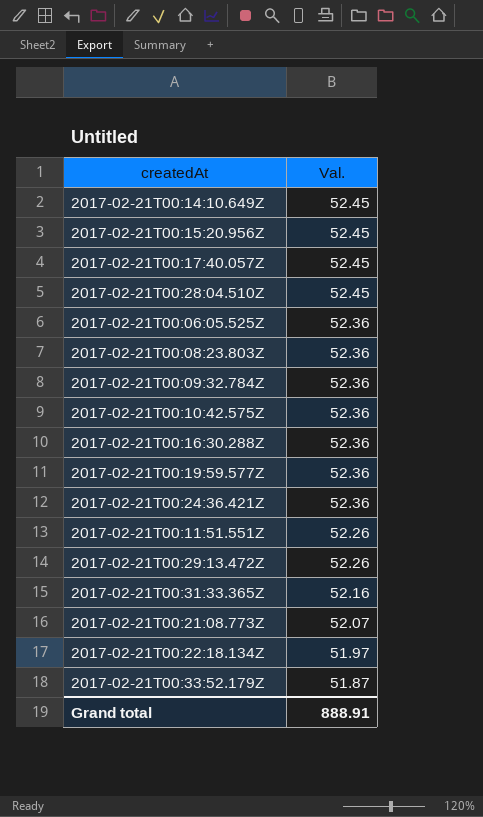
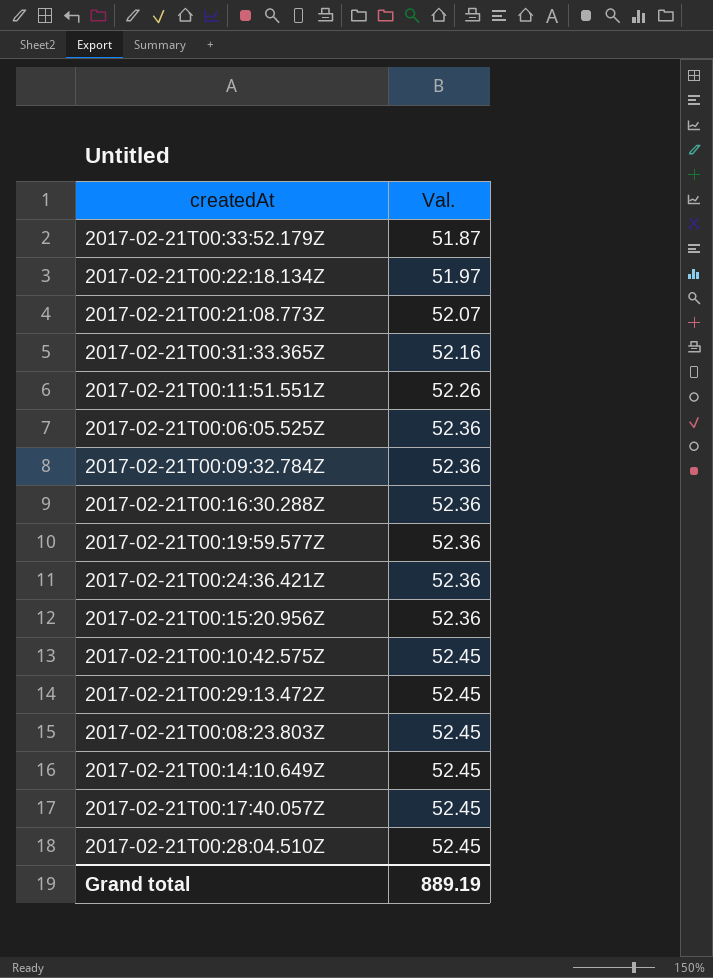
row order: Val. descending -> Val. ascending
2017-02-21T00:15:20.956Z | Val.: 52.45 -> 52.36
2017-02-21T00:10:42.575Z | Val.: 52.36 -> 52.45
2017-02-21T00:29:13.472Z | Val.: 52.26 -> 52.45
2017-02-21T00:08:23.803Z | Val.: 52.36 -> 52.45
Grand total | Val.: 888.91 -> 889.19

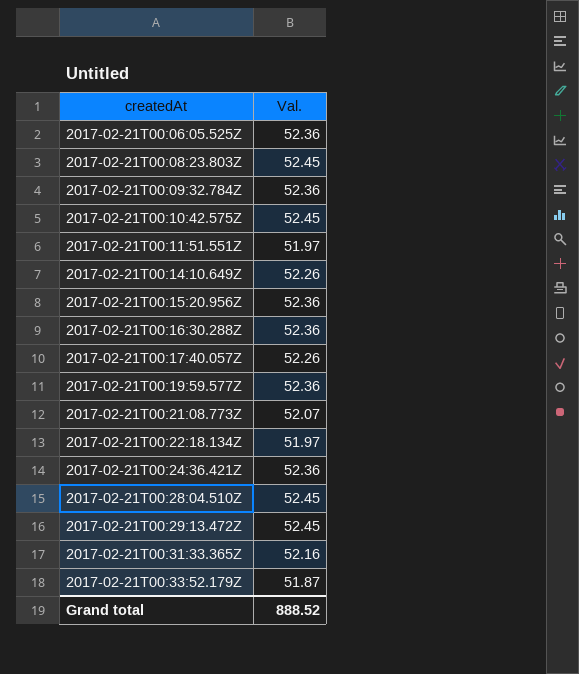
row order: Val. ascending -> createdAt ascending
2017-02-21T00:11:51.551Z | Val.: 52.26 -> 51.97
2017-02-21T00:14:10.649Z | Val.: 52.45 -> 52.26
2017-02-21T00:17:40.057Z | Val.: 52.45 -> 52.26
Grand total | Val.: 889.19 -> 888.52

